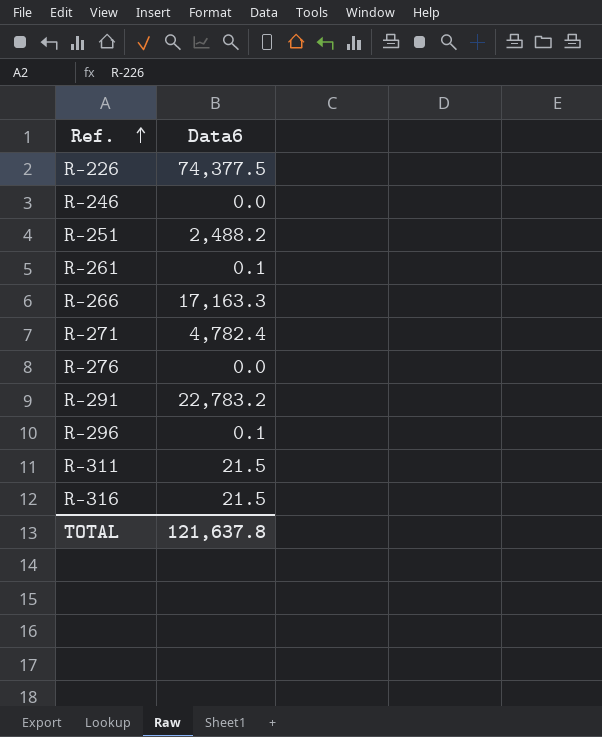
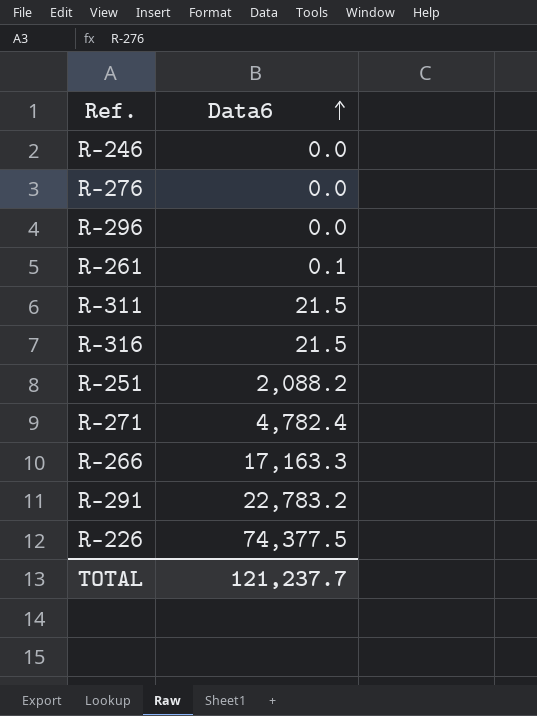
row order: Ref. ascending -> Data6 ascending
R-296 | Data6: 0.1 -> 0.0
R-251 | Data6: 2,488.2 -> 2,088.2
TOTAL | Data6: 121,637.8 -> 121,237.7

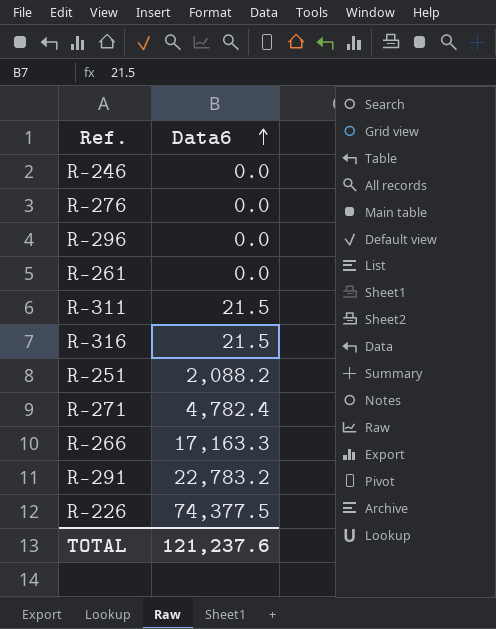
R-261 | Data6: 0.1 -> 0.0
TOTAL | Data6: 121,237.7 -> 121,237.6

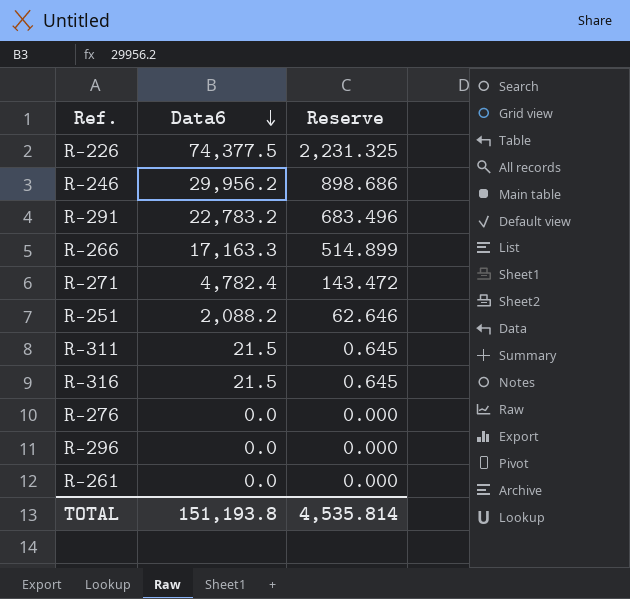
row order: Data6 ascending -> Data6 descending
column Reserve | formula: none -> [Data6] * 0.03
R-246 | Data6: 0.0 -> 29,956.2
TOTAL | Data6: 121,237.6 -> 151,193.8

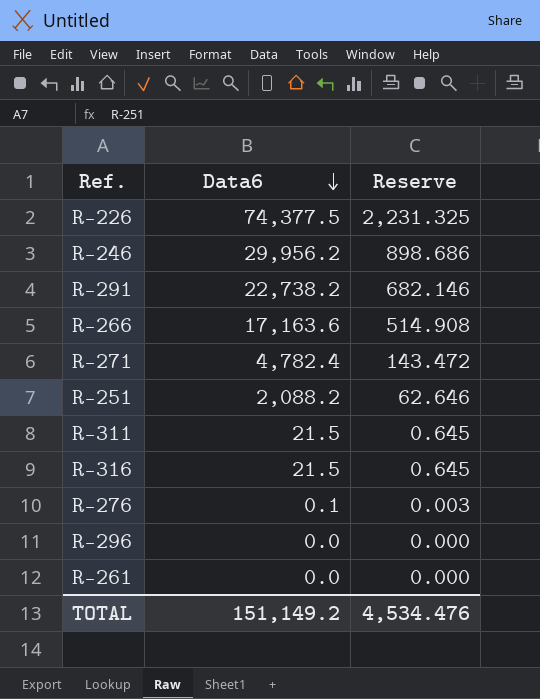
R-291 | Data6: 22,783.2 -> 22,738.2
R-291 | Reserve: 683.496 -> 682.146
R-266 | Data6: 17,163.3 -> 17,163.6
R-266 | Reserve: 514.899 -> 514.908
R-276 | Data6: 0.0 -> 0.1
R-276 | Reserve: 0.000 -> 0.003
TOTAL | Data6: 151,193.8 -> 151,149.2
TOTAL | Reserve: 4,535.814 -> 4,534.476

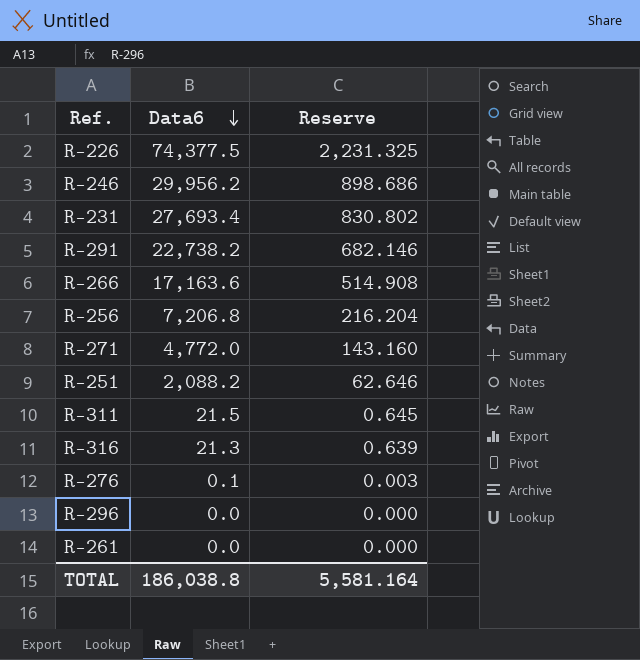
row R-231: none -> 27,693.4 | 830.802
row R-256: none -> 7,206.8 | 216.204
R-271 | Data6: 4,782.4 -> 4,772.0
R-271 | Reserve: 143.472 -> 143.160
R-316 | Data6: 21.5 -> 21.3
R-316 | Reserve: 0.645 -> 0.639
TOTAL | Data6: 151,149.2 -> 186,038.8
TOTAL | Reserve: 4,534.476 -> 5,581.164

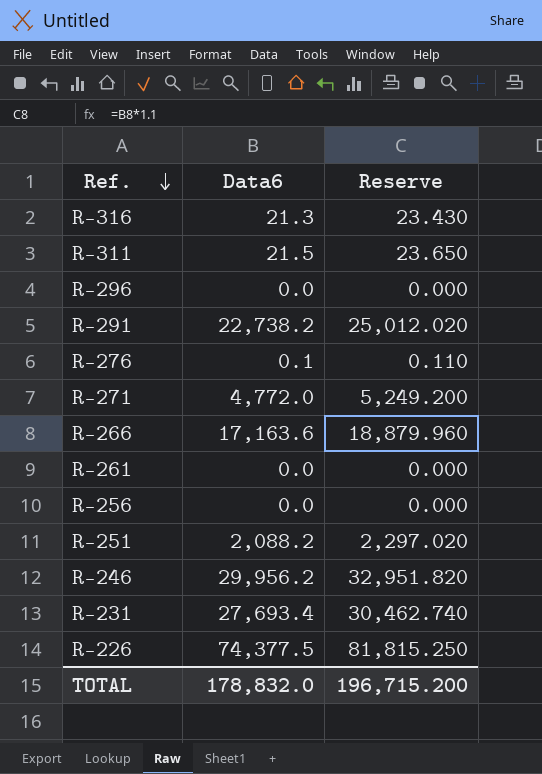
row order: Data6 descending -> Ref. descending
column Reserve | formula: [Data6] * 0.03 -> [Data6] * 1.1
R-256 | Data6: 7,206.8 -> 0.0
TOTAL | Data6: 186,038.8 -> 178,832.0
TOTAL | Reserve: 5,581.164 -> 196,715.200

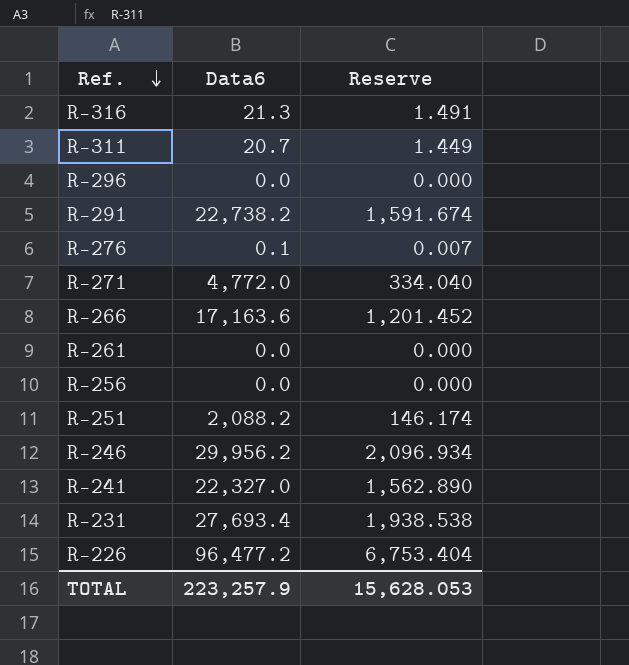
column Reserve | formula: [Data6] * 1.1 -> [Data6] * 0.07
R-311 | Data6: 21.5 -> 20.7
row R-241: none -> 22,327.0 | 1,562.890
R-226 | Data6: 74,377.5 -> 96,477.2
TOTAL | Data6: 178,832.0 -> 223,257.9
TOTAL | Reserve: 196,715.200 -> 15,628.053

